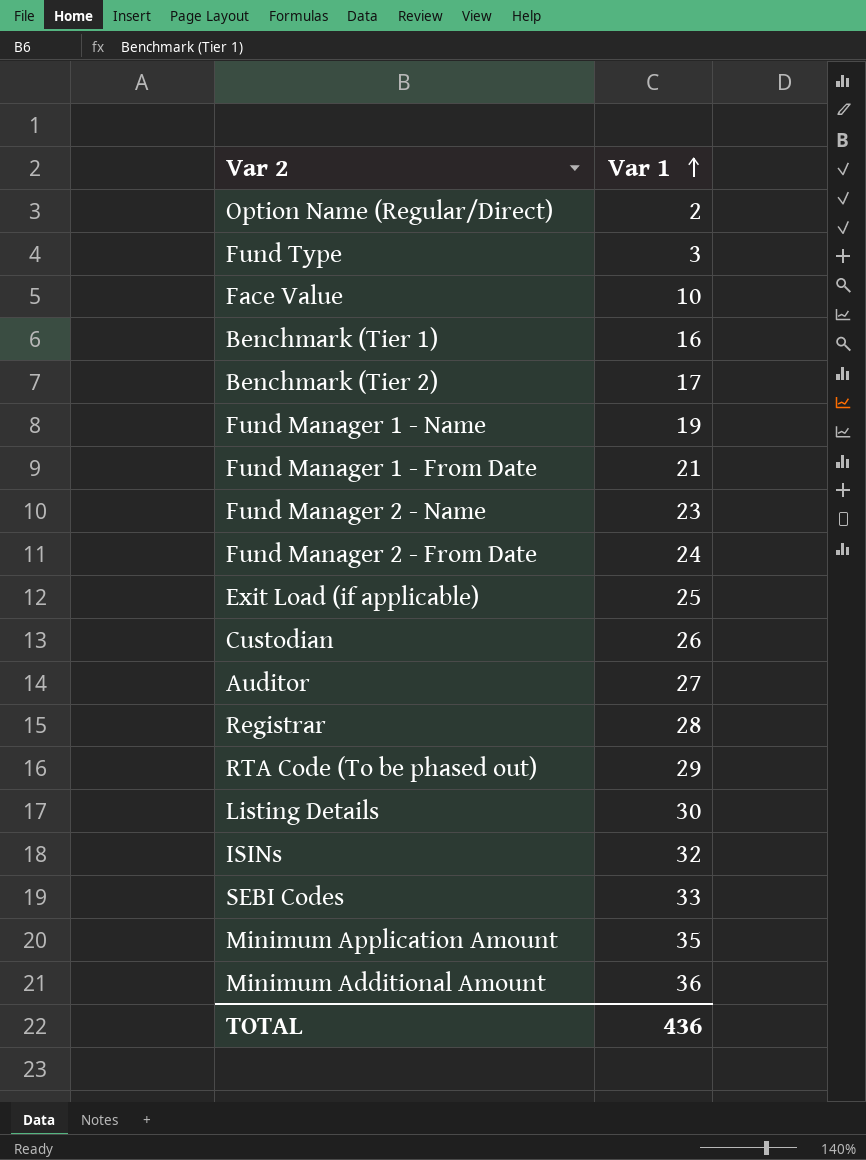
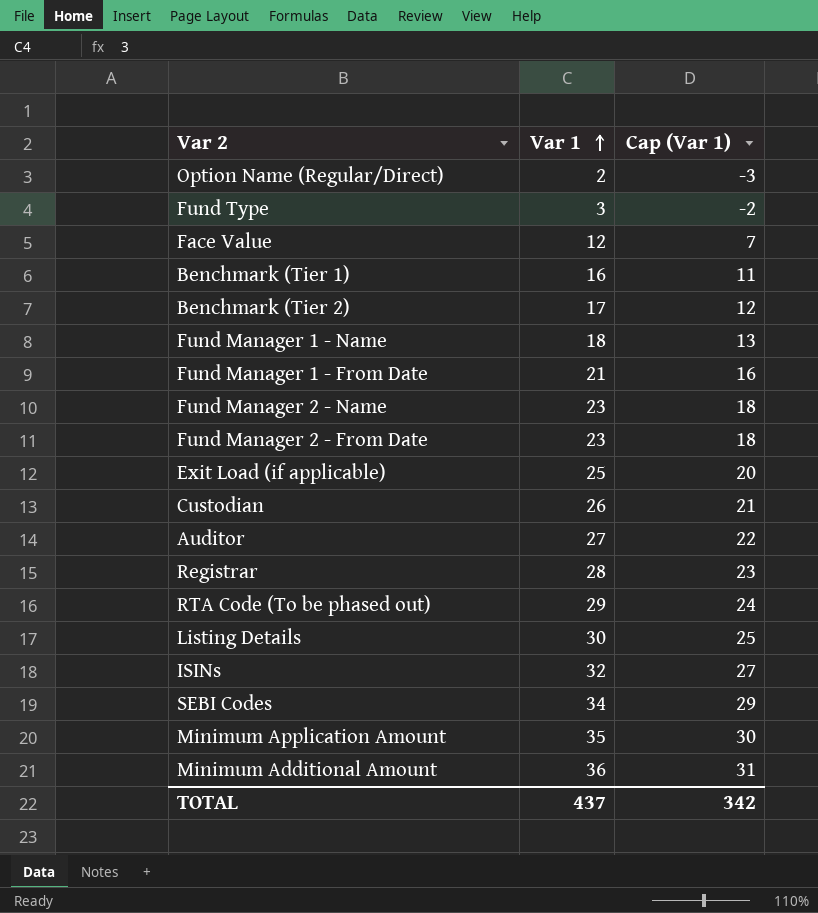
column Cap (Var 1) | formula: none -> [Var 1] - 5
Face Value | Var 1: 10 -> 12
Fund Manager 1 - Name | Var 1: 19 -> 18
Fund Manager 2 - From Date | Var 1: 24 -> 23
SEBI Codes | Var 1: 33 -> 34
TOTAL | Var 1: 436 -> 437

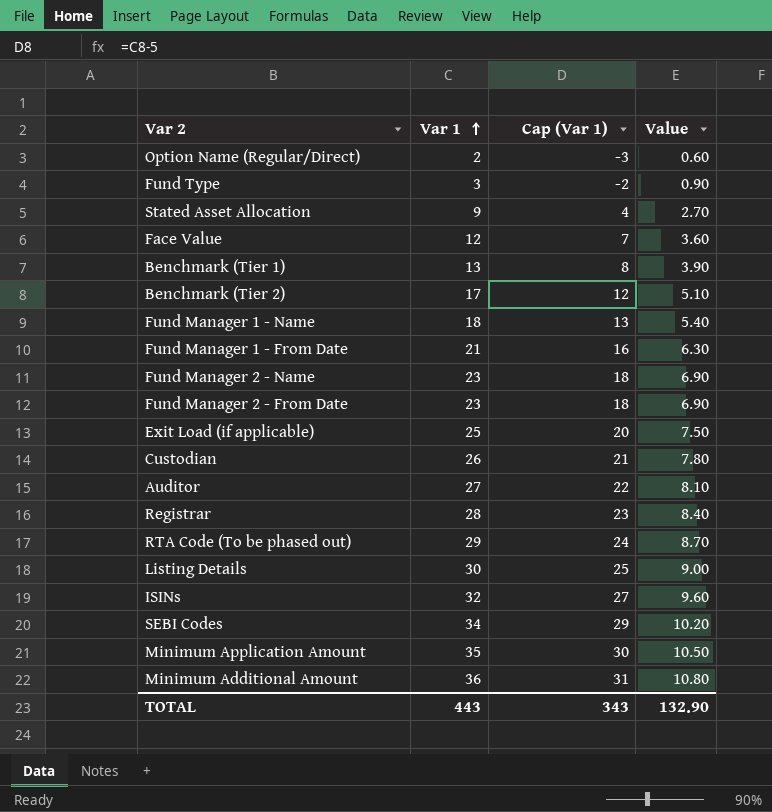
column Value | formula: none -> [Var 1] * 0.3
row Stated Asset Allocation: none -> 9 | 4 | 2.70
Benchmark (Tier 1) | Var 1: 16 -> 13
Benchmark (Tier 1) | Cap (Var 1): 11 -> 8
TOTAL | Var 1: 437 -> 443
TOTAL | Cap (Var 1): 342 -> 343

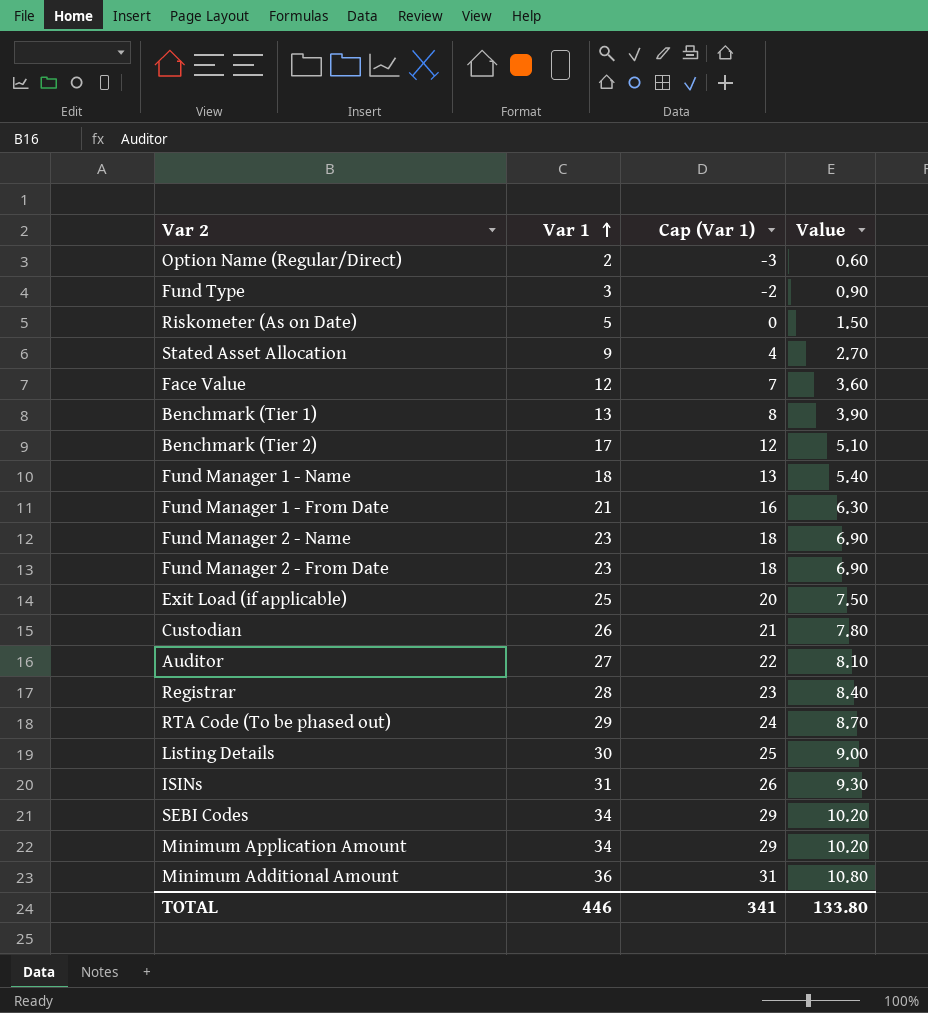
row Riskometer (As on Date): none -> 5 | 0 | 1.50
ISINs | Var 1: 32 -> 31
ISINs | Cap (Var 1): 27 -> 26
ISINs | Value: 9.60 -> 9.30
Minimum Application Amount | Var 1: 35 -> 34
Minimum Application Amount | Cap (Var 1): 30 -> 29
Minimum Application Amount | Value: 10.50 -> 10.20
TOTAL | Var 1: 443 -> 446
TOTAL | Cap (Var 1): 343 -> 341
TOTAL | Value: 132.90 -> 133.80

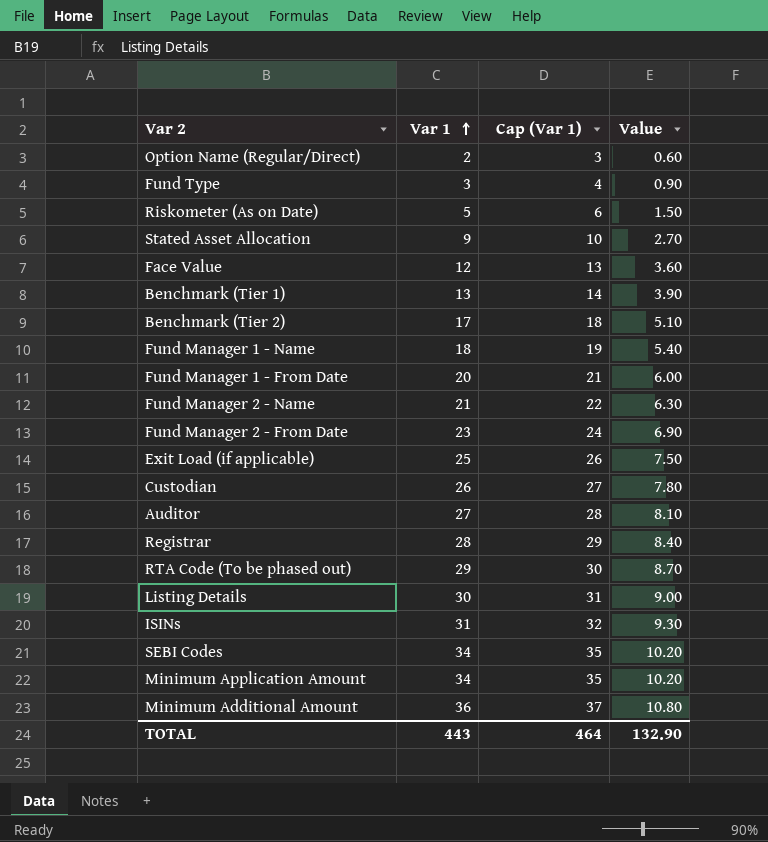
column Cap (Var 1) | formula: [Var 1] - 5 -> [Var 1] + 1
Fund Manager 1 - From Date | Var 1: 21 -> 20
Fund Manager 1 - From Date | Value: 6.30 -> 6.00
Fund Manager 2 - Name | Var 1: 23 -> 21
Fund Manager 2 - Name | Value: 6.90 -> 6.30
TOTAL | Var 1: 446 -> 443
TOTAL | Cap (Var 1): 341 -> 464
TOTAL | Value: 133.80 -> 132.90

